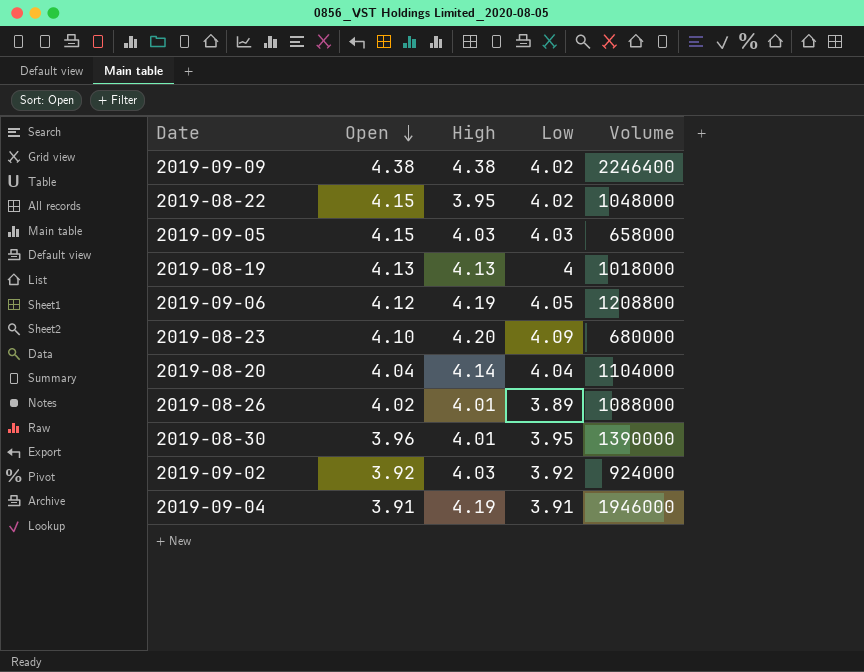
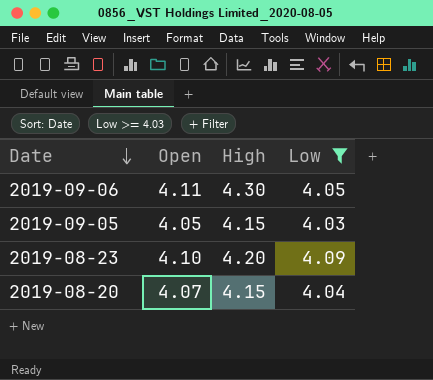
filter: none -> Low >= 4.03
row order: Open descending -> Date descending
column Volume | position: 5 -> none
2019-09-06 | Open: 4.12 -> 4.11
2019-09-06 | High: 4.19 -> 4.30
2019-09-05 | Open: 4.15 -> 4.05
2019-09-05 | High: 4.03 -> 4.15
2019-08-20 | Open: 4.04 -> 4.07
2019-08-20 | High: 4.14 -> 4.15

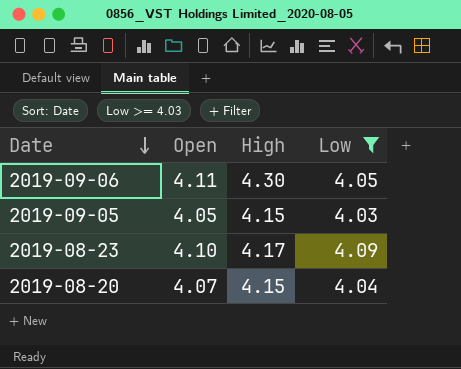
2019-08-23 | High: 4.20 -> 4.17

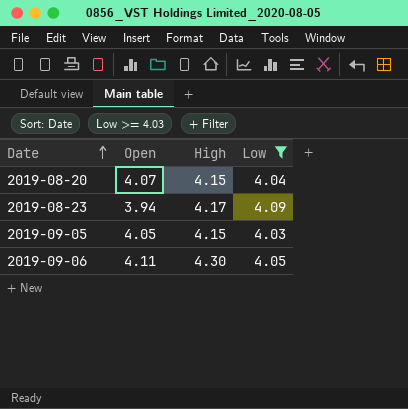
row order: Date descending -> Date ascending
2019-08-23 | Open: 4.10 -> 3.94

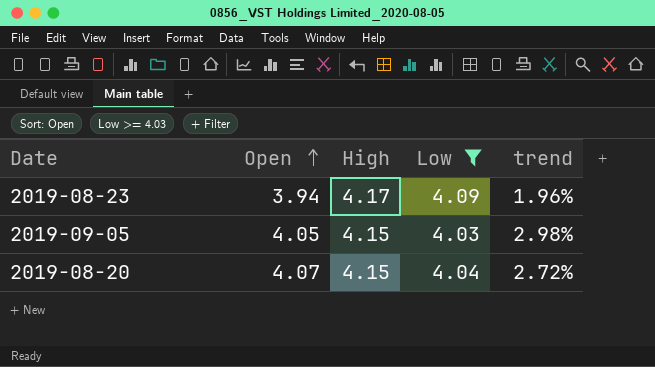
row order: Date ascending -> Open ascending
column trend | formula: none -> ([High] - [Low]) / [Low]
row 2019-09-06: 4.11 | 4.30 | 4.05 -> none

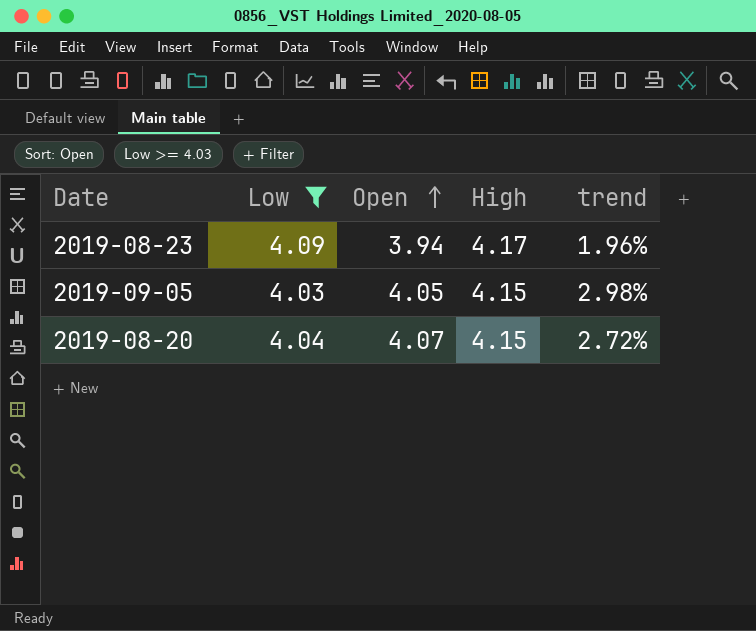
column Low | position: 4 -> 2

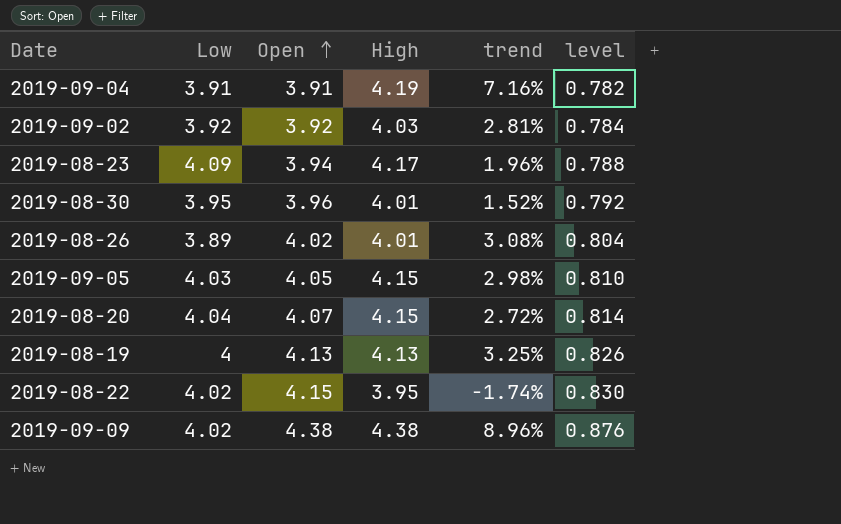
filter: Low >= 4.03 -> none
column level | formula: none -> [Open] * 0.2

